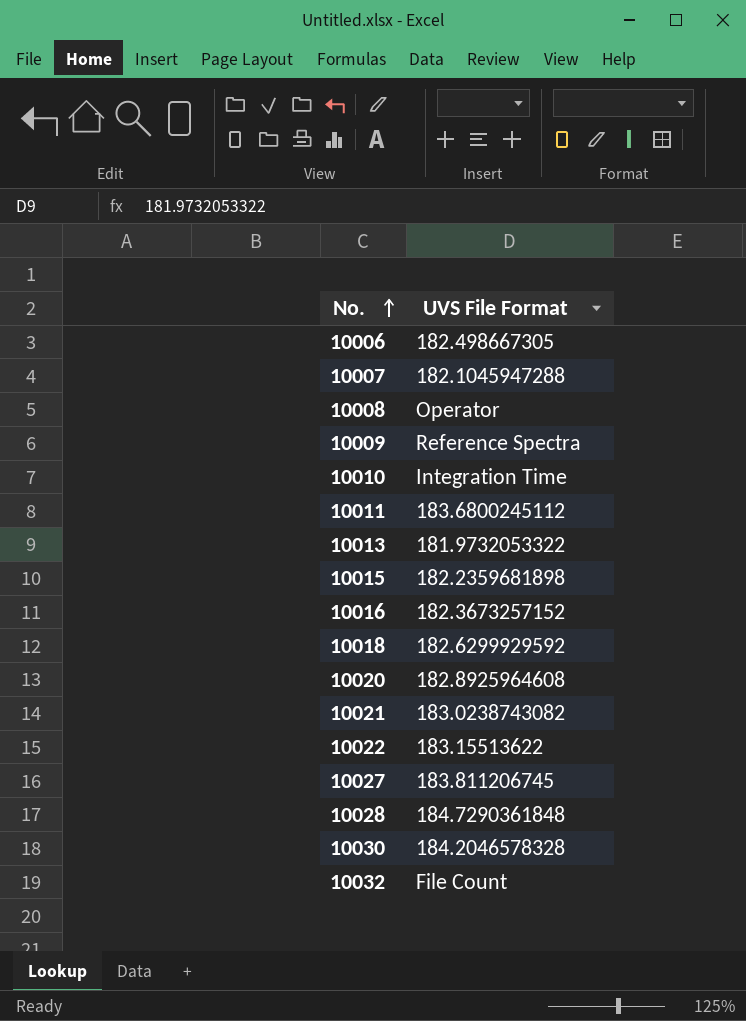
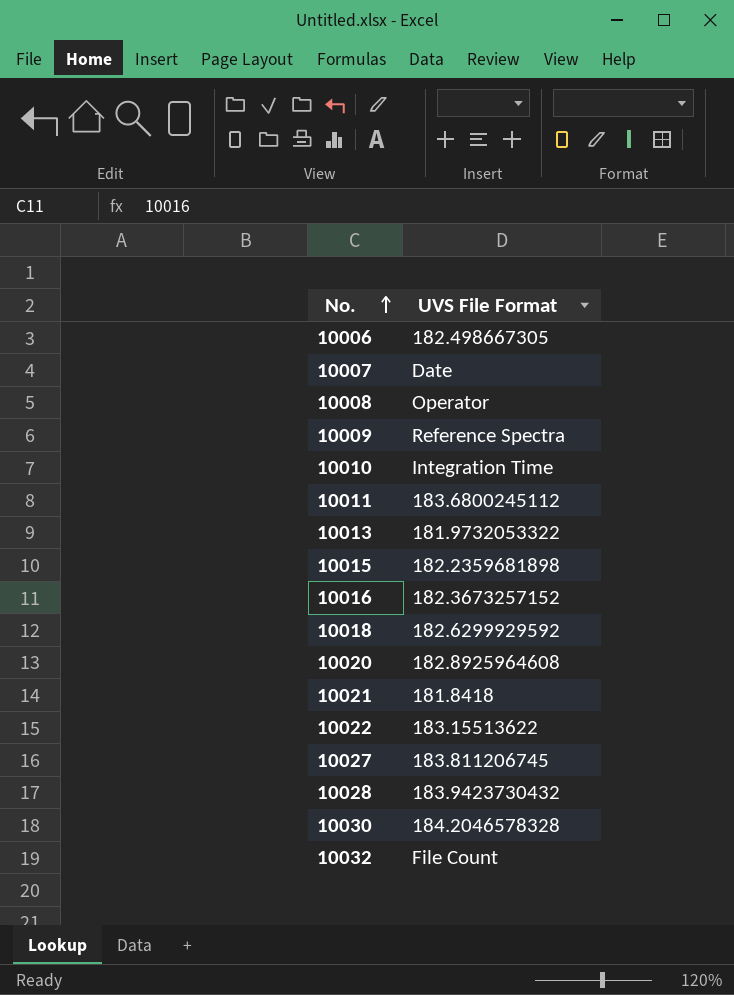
10007 | UVS File Format: 182.1045947288 -> Date
10021 | UVS File Format: 183.0238743082 -> 181.8418
10028 | UVS File Format: 184.7290361848 -> 183.9423730432

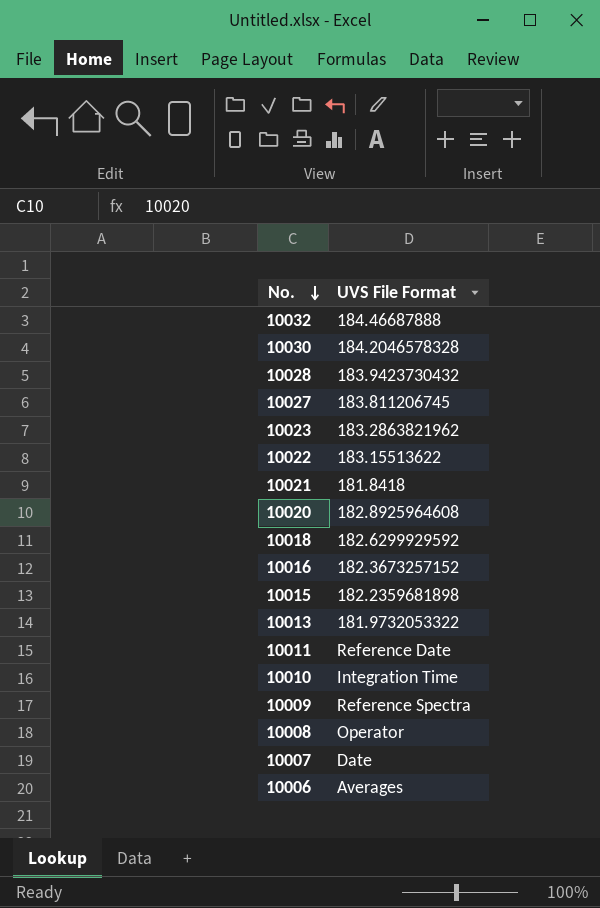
row order: No. ascending -> No. descending
10032 | UVS File Format: File Count -> 184.46687888
row 10023: none -> 183.2863821962
10011 | UVS File Format: 183.6800245112 -> Reference Date
10006 | UVS File Format: 182.498667305 -> Averages

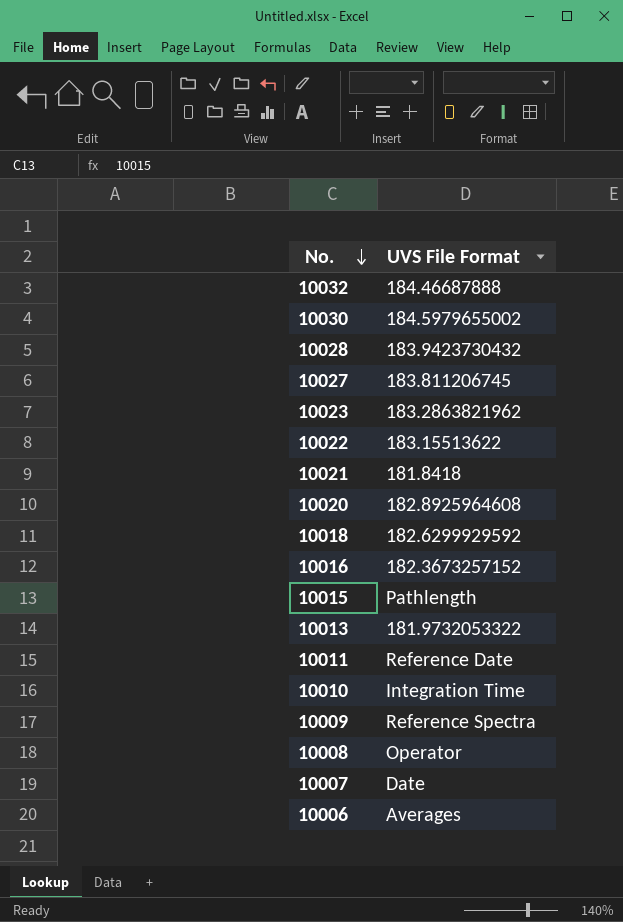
10030 | UVS File Format: 184.2046578328 -> 184.5979655002
10015 | UVS File Format: 182.2359681898 -> Pathlength

